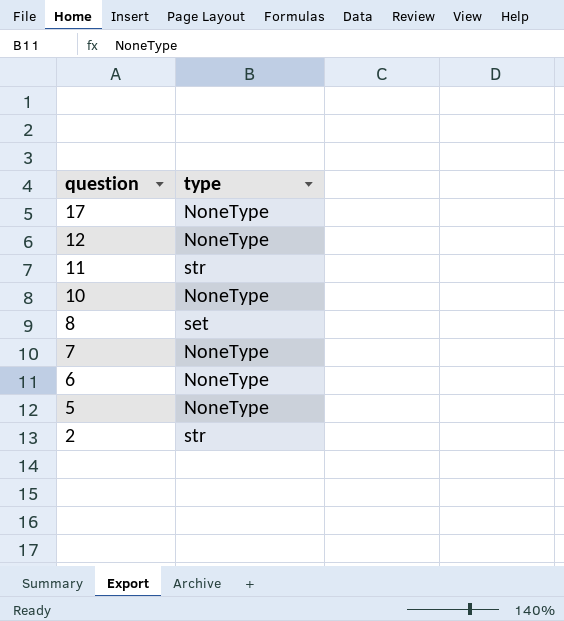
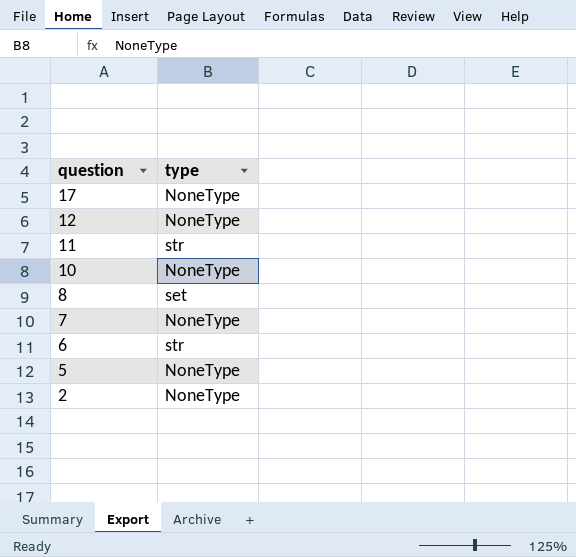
6 | type: NoneType -> str
2 | type: str -> NoneType

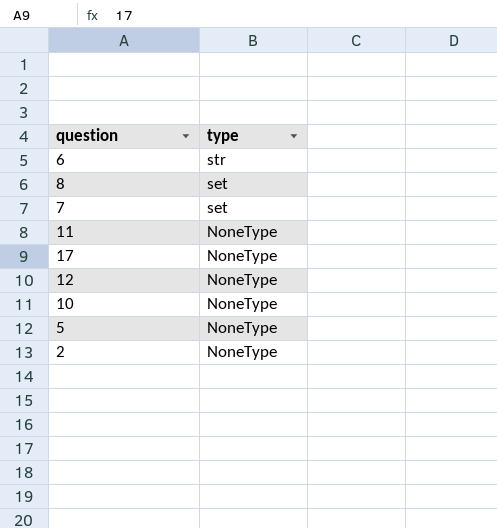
row order: question descending -> type descending
7 | type: NoneType -> set
11 | type: str -> NoneType

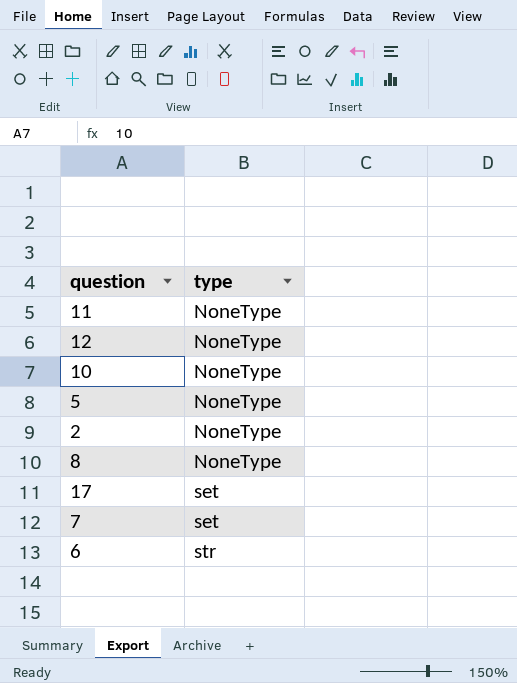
row order: type descending -> type ascending
8 | type: set -> NoneType
17 | type: NoneType -> set

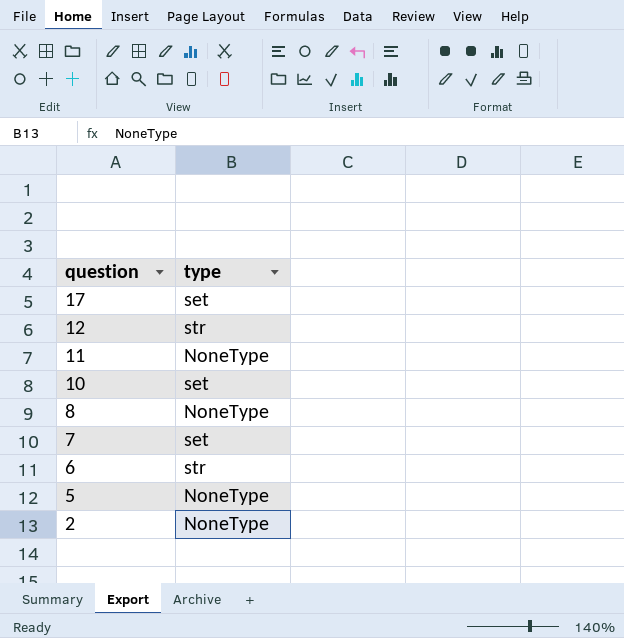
row order: type ascending -> question descending
12 | type: NoneType -> str
10 | type: NoneType -> set

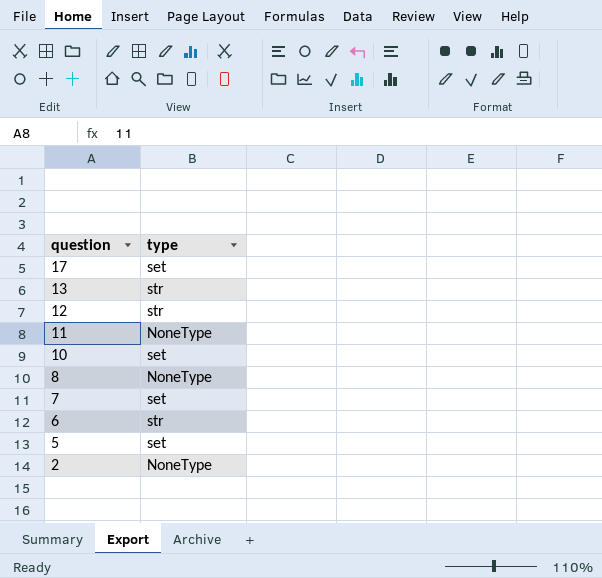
row 13: none -> str
5 | type: NoneType -> set

